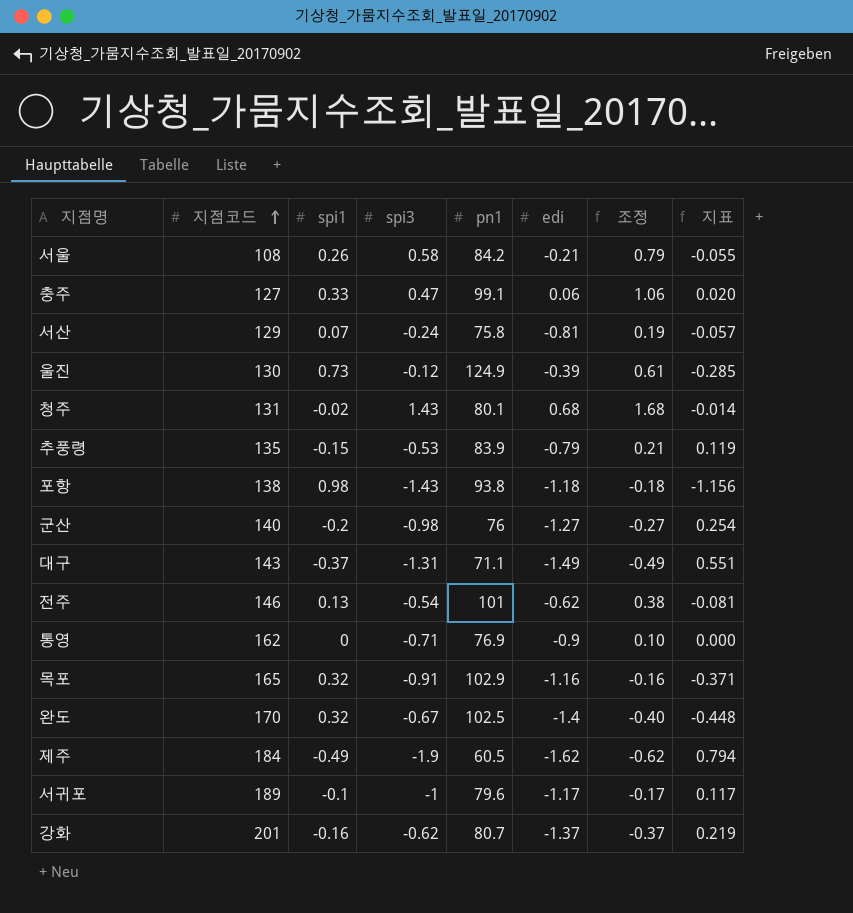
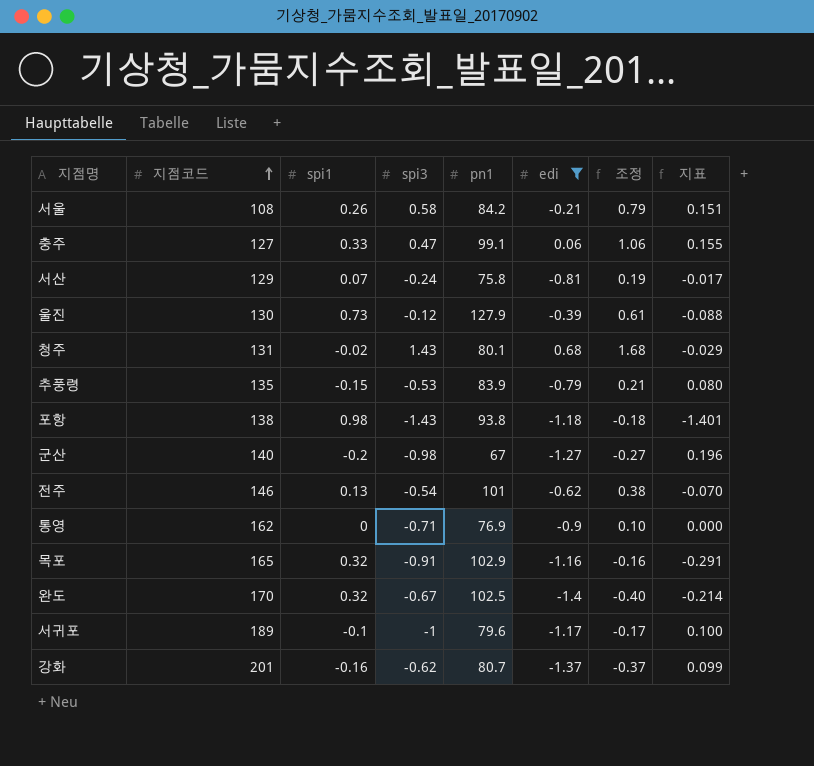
filter: none -> edi >= -1.4
column 지표 | formula: [spi1] * [edi] -> [spi1] * [spi3]
울진 | pn1: 124.9 -> 127.9
군산 | pn1: 76 -> 67

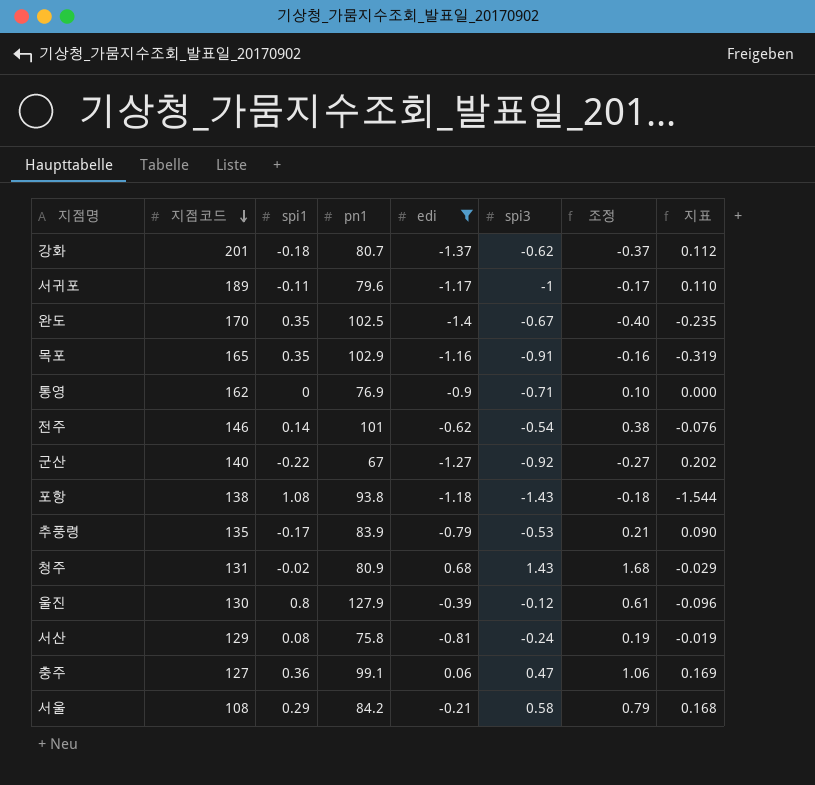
row order: 지점코드 ascending -> 지점코드 descending
column spi3 | position: 4 -> 6
강화 | spi1: -0.16 -> -0.18
강화 | 지표: 0.099 -> 0.112
서귀포 | spi1: -0.1 -> -0.11
서귀포 | 지표: 0.100 -> 0.110
완도 | spi1: 0.32 -> 0.35
완도 | 지표: -0.214 -> -0.235
목포 | spi1: 0.32 -> 0.35
목포 | 지표: -0.291 -> -0.319
전주 | spi1: 0.13 -> 0.14
전주 | 지표: -0.070 -> -0.076
군산 | spi1: -0.2 -> -0.22
군산 | spi3: -0.98 -> -0.92
군산 | 지표: 0.196 -> 0.202
포항 | spi1: 0.98 -> 1.08
포항 | 지표: -1.401 -> -1.544
추풍령 | spi1: -0.15 -> -0.17
추풍령 | 지표: 0.080 -> 0.090
청주 | pn1: 80.1 -> 80.9
울진 | spi1: 0.73 -> 0.8
울진 | 지표: -0.088 -> -0.096
서산 | spi1: 0.07 -> 0.08
서산 | 지표: -0.017 -> -0.019
충주 | spi1: 0.33 -> 0.36
충주 | 지표: 0.155 -> 0.169
서울 | spi1: 0.26 -> 0.29
서울 | 지표: 0.151 -> 0.168

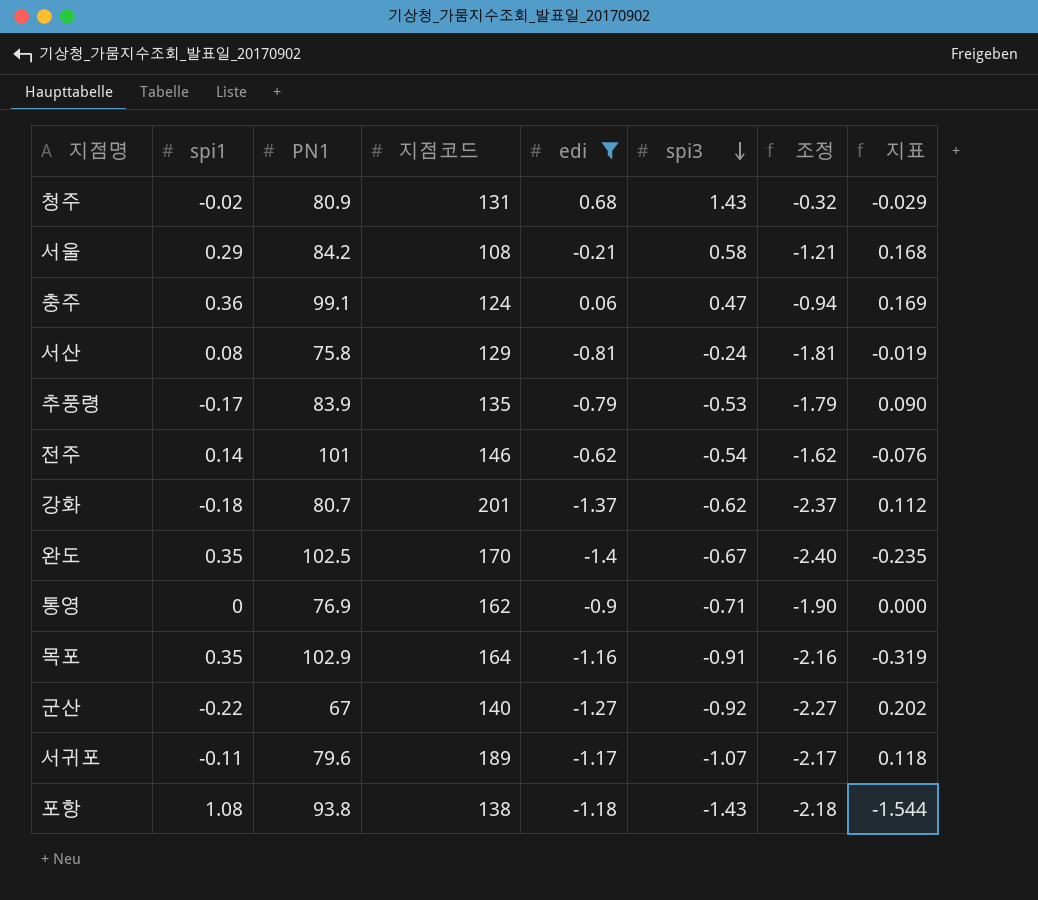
row order: 지점코드 descending -> spi3 descending
column name: pn1 -> PN1
column 지점코드 | position: 2 -> 4
column 조정 | formula: [edi] + 1 -> [edi] - 1
row 울진: 130 | 0.8 | 127.9 | -0.39 | -0.12 | 0.61 | -0.096 -> none
충주 | 지점코드: 127 -> 124
목포 | 지점코드: 165 -> 164
서귀포 | spi3: -1 -> -1.07
서귀포 | 지표: 0.110 -> 0.118

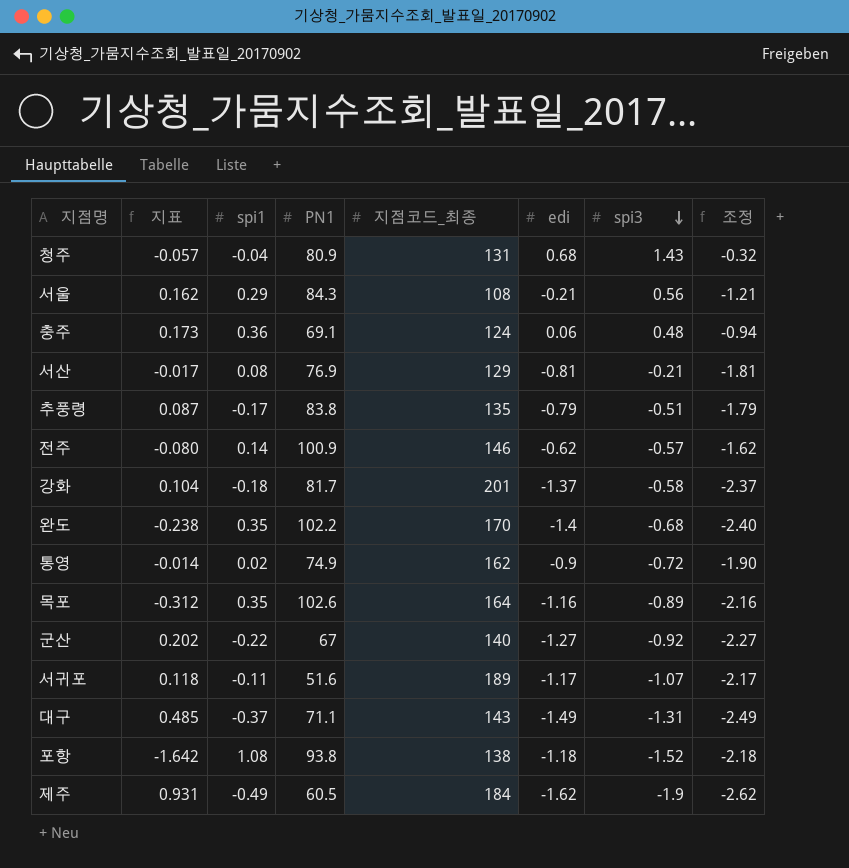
filter: edi >= -1.4 -> none
column 지표 | position: 8 -> 2
column name: 지점코드 -> 지점코드_최종
청주 | 지표: -0.029 -> -0.057
청주 | spi1: -0.02 -> -0.04
서울 | 지표: 0.168 -> 0.162
서울 | PN1: 84.2 -> 84.3
서울 | spi3: 0.58 -> 0.56
충주 | 지표: 0.169 -> 0.173
충주 | PN1: 99.1 -> 69.1
충주 | spi3: 0.47 -> 0.48
서산 | 지표: -0.019 -> -0.017
서산 | PN1: 75.8 -> 76.9
서산 | spi3: -0.24 -> -0.21
추풍령 | 지표: 0.090 -> 0.087
추풍령 | PN1: 83.9 -> 83.8
추풍령 | spi3: -0.53 -> -0.51
전주 | 지표: -0.076 -> -0.080
전주 | PN1: 101 -> 100.9
전주 | spi3: -0.54 -> -0.57
강화 | 지표: 0.112 -> 0.104
강화 | PN1: 80.7 -> 81.7
강화 | spi3: -0.62 -> -0.58
완도 | 지표: -0.235 -> -0.238
완도 | PN1: 102.5 -> 102.2
완도 | spi3: -0.67 -> -0.68
통영 | 지표: 0.000 -> -0.014
통영 | spi1: 0 -> 0.02
통영 | PN1: 76.9 -> 74.9
통영 | spi3: -0.71 -> -0.72
목포 | 지표: -0.319 -> -0.312
목포 | PN1: 102.9 -> 102.6
목포 | spi3: -0.91 -> -0.89
서귀포 | PN1: 79.6 -> 51.6
포항 | 지표: -1.544 -> -1.642
포항 | spi3: -1.43 -> -1.52

